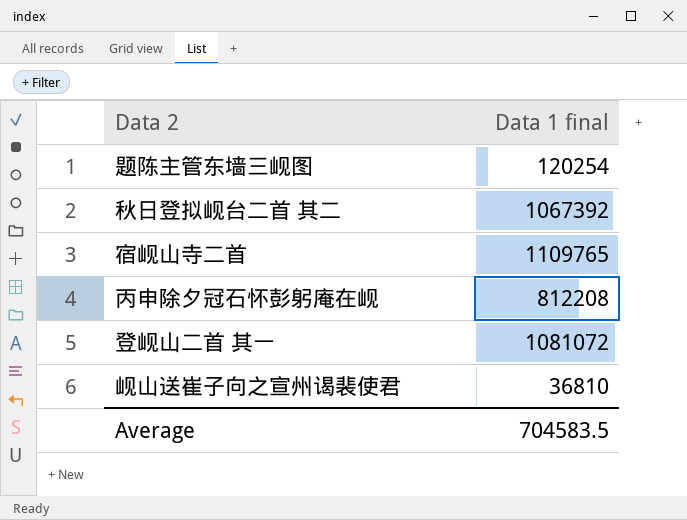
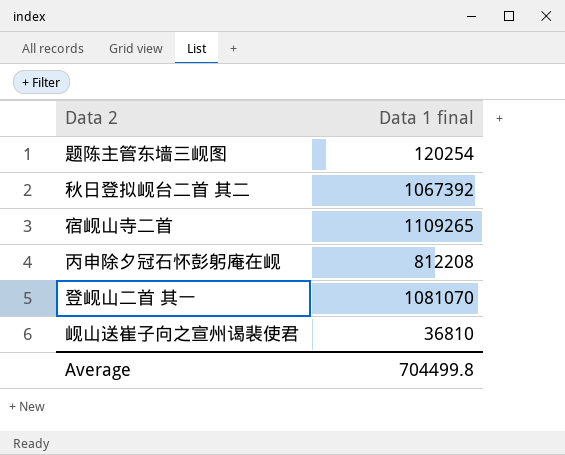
宿岘山寺二首 | Data 1 final: 1109765 -> 1109265
登岘山二首 其一 | Data 1 final: 1081072 -> 1081070
Average | Data 1 final: 704583.5 -> 704499.8

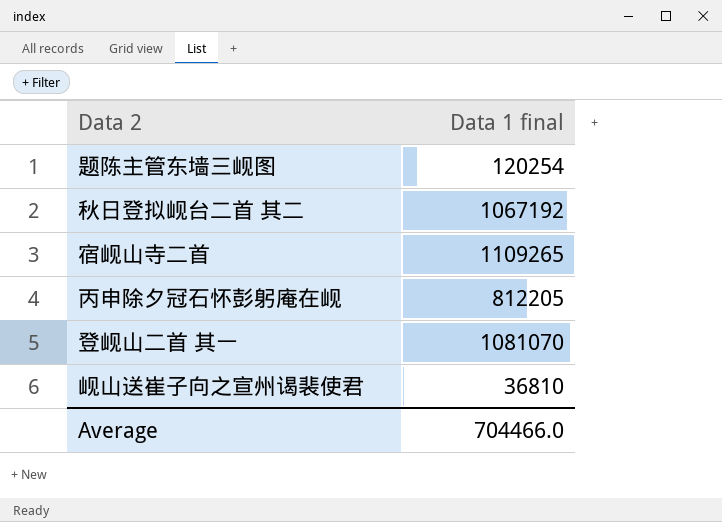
秋日登拟岘台二首 其二 | Data 1 final: 1067392 -> 1067192
丙申除夕冠石怀彭躬庵在岘 | Data 1 final: 812208 -> 812205
Average | Data 1 final: 704499.8 -> 704466.0

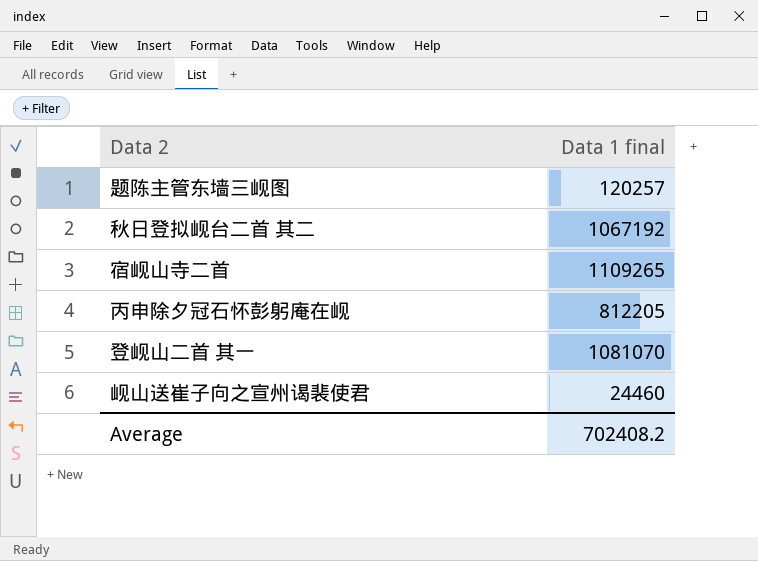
题陈主管东墙三岘图 | Data 1 final: 120254 -> 120257
岘山送崔子向之宣州谒裴使君 | Data 1 final: 36810 -> 24460
Average | Data 1 final: 704466.0 -> 702408.2

